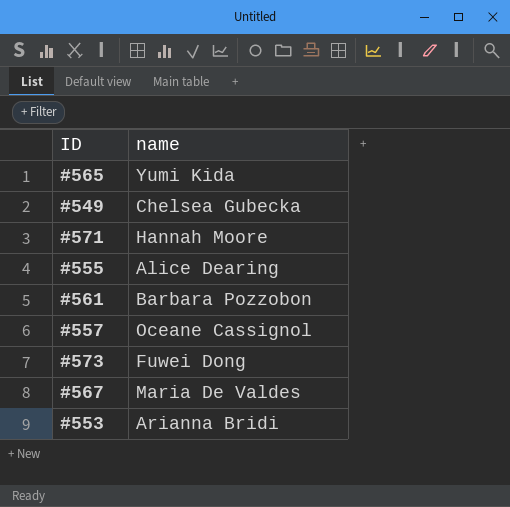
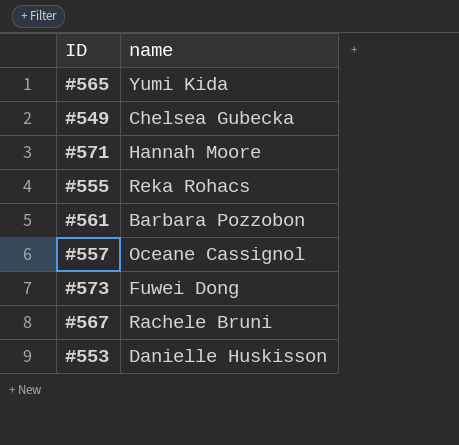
#555 | name: Alice Dearing -> Reka Rohacs
#567 | name: Maria De Valdes -> Rachele Bruni
#553 | name: Arianna Bridi -> Danielle Huskisson

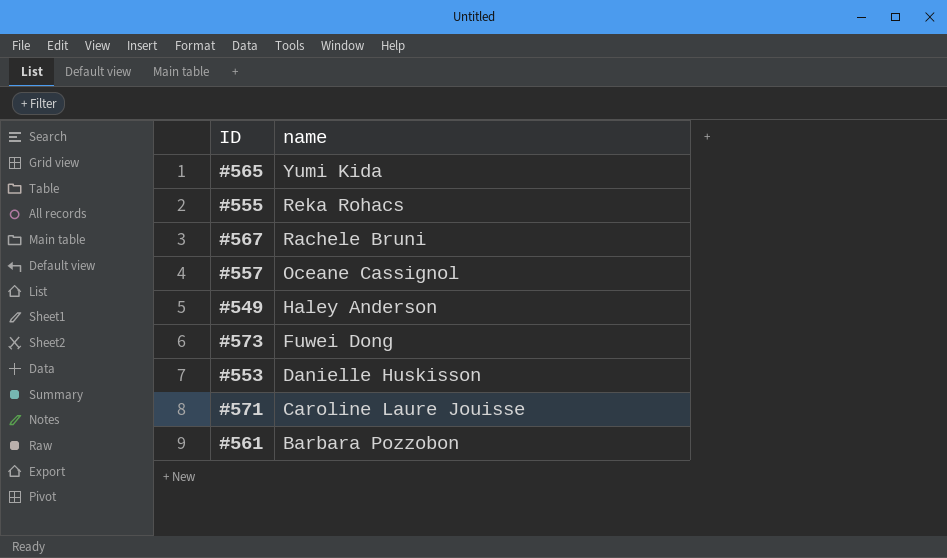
row order: none -> name descending
#549 | name: Chelsea Gubecka -> Haley Anderson
#571 | name: Hannah Moore -> Caroline Laure Jouisse

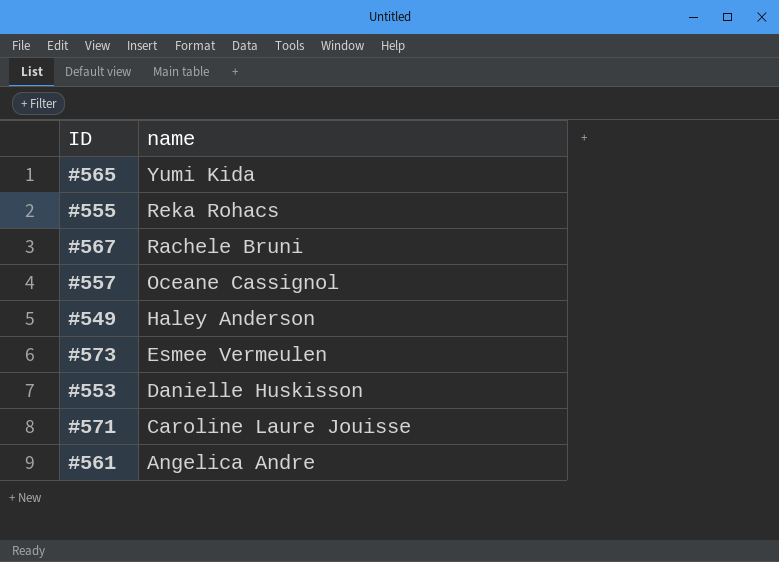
#573 | name: Fuwei Dong -> Esmee Vermeulen
#561 | name: Barbara Pozzobon -> Angelica Andre

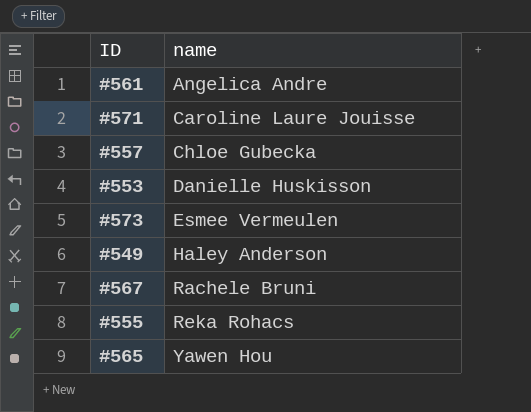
row order: name descending -> name ascending
#557 | name: Oceane Cassignol -> Chloe Gubecka
#565 | name: Yumi Kida -> Yawen Hou

